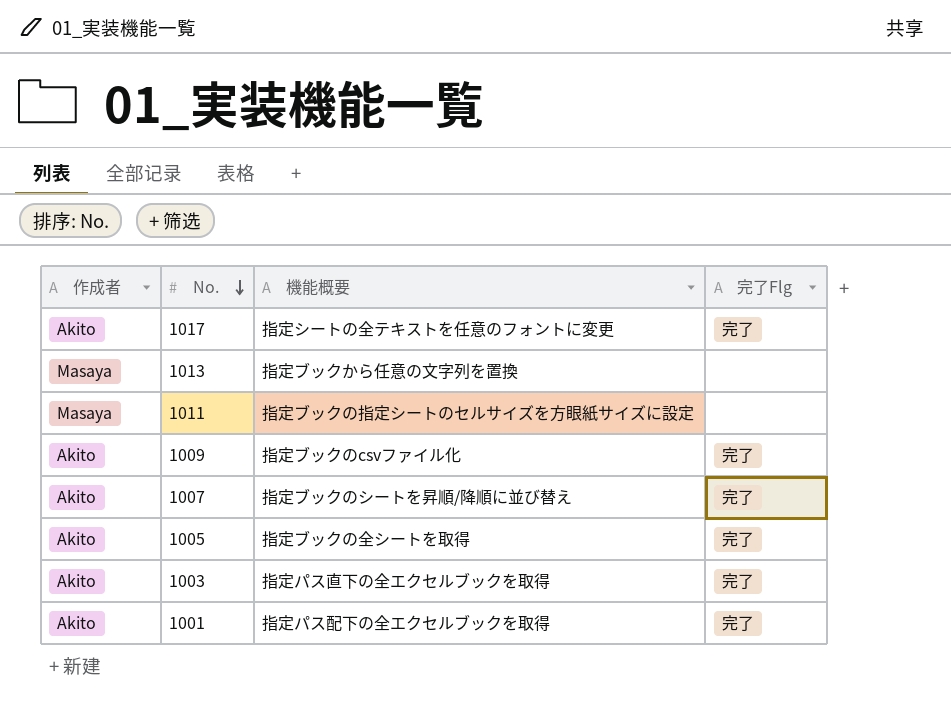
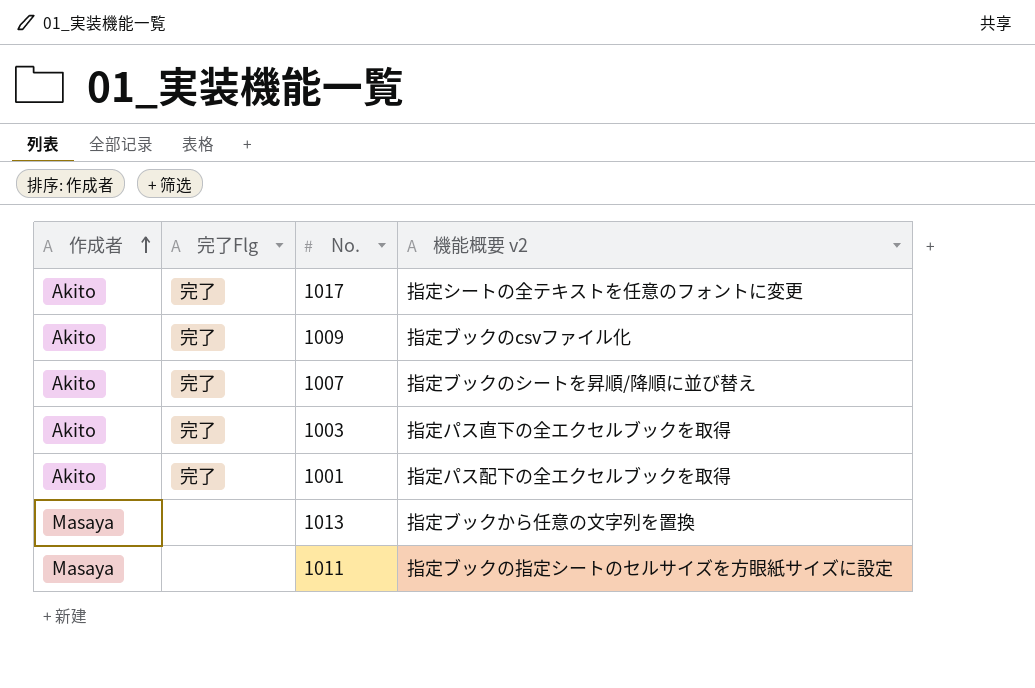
row order: No. descending -> 作成者 ascending
column 完了Flg | position: 4 -> 2
column name: 機能概要 -> 機能概要 v2
row 1005: Akito | 指定ブックの全シートを取得 | 完了 -> none

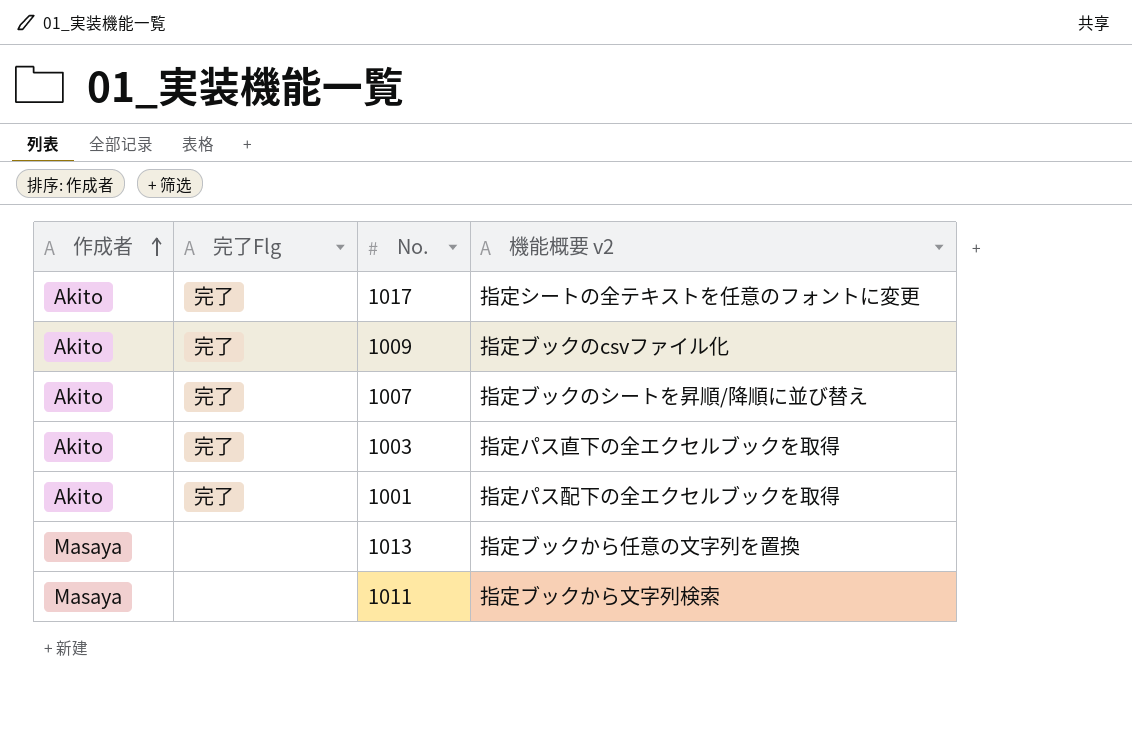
1011 | 機能概要 v2: 指定ブックの指定シートのセルサイズを方眼紙サイズに設定 -> 指定ブックから文字列検索

